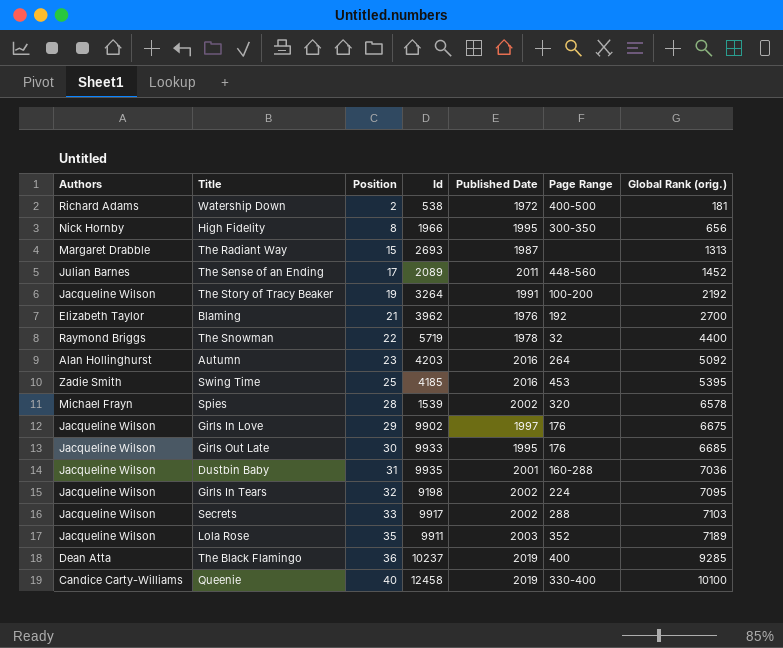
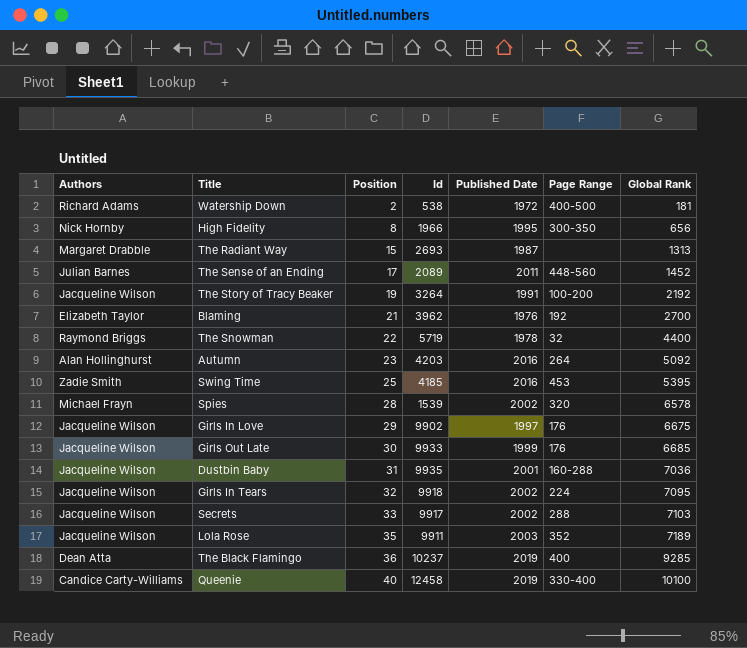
column name: Global Rank (orig.) -> Global Rank
Girls Out Late | Published Date: 1995 -> 1999
Girls In Tears | Id: 9198 -> 9918

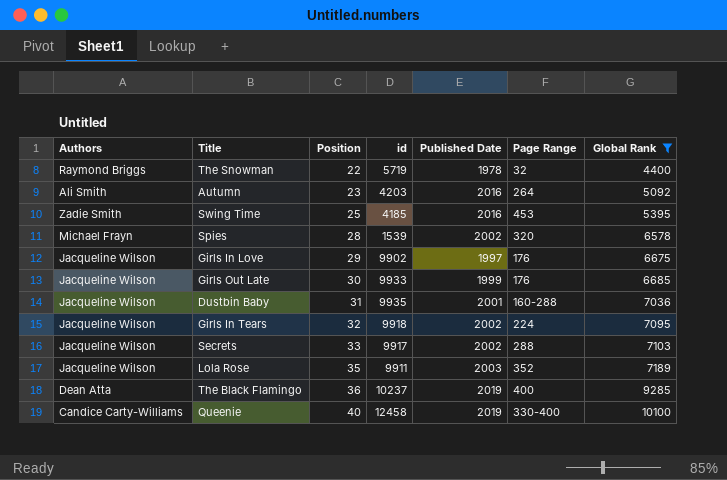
filter: none -> Global Rank >= 4400
column name: Id -> id
Autumn | Authors: Alan Hollinghurst -> Ali Smith

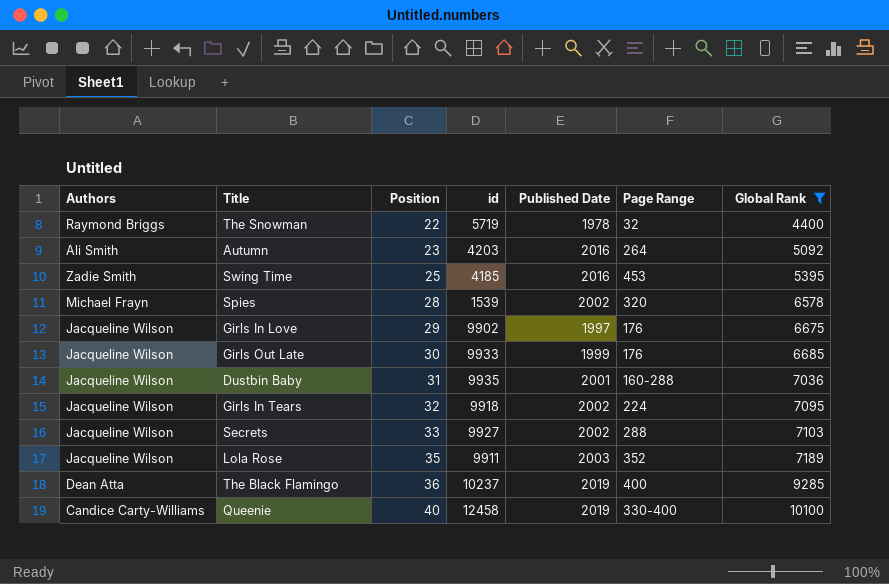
Secrets | id: 9917 -> 9927

